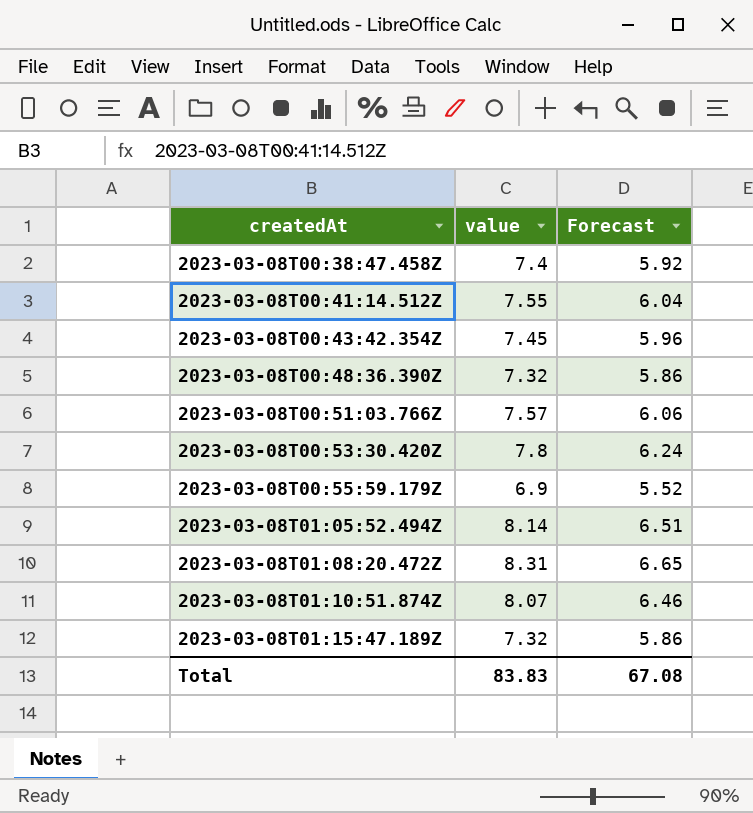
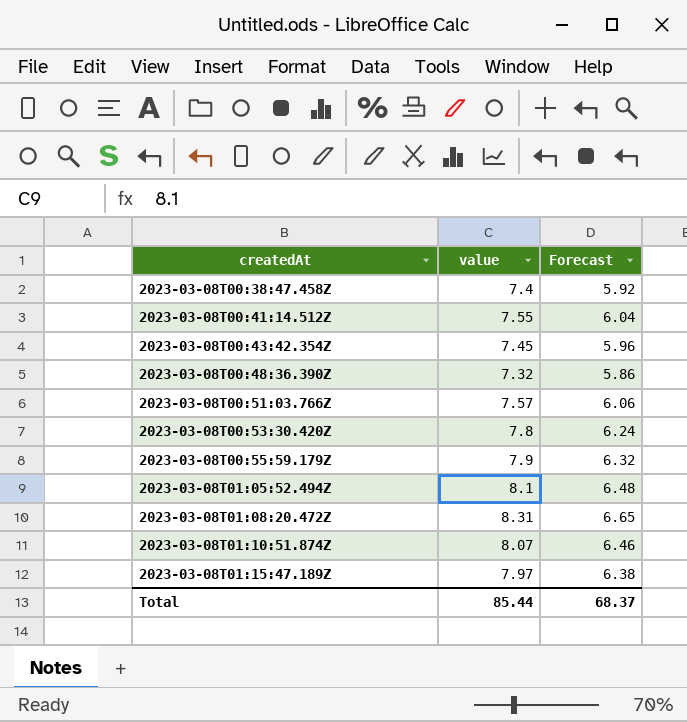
2023-03-08T00:55:59.179Z | value: 6.9 -> 7.9
2023-03-08T00:55:59.179Z | Forecast: 5.52 -> 6.32
2023-03-08T01:05:52.494Z | value: 8.14 -> 8.1
2023-03-08T01:05:52.494Z | Forecast: 6.51 -> 6.48
2023-03-08T01:15:47.189Z | value: 7.32 -> 7.97
2023-03-08T01:15:47.189Z | Forecast: 5.86 -> 6.38
Total | value: 83.83 -> 85.44
Total | Forecast: 67.08 -> 68.37

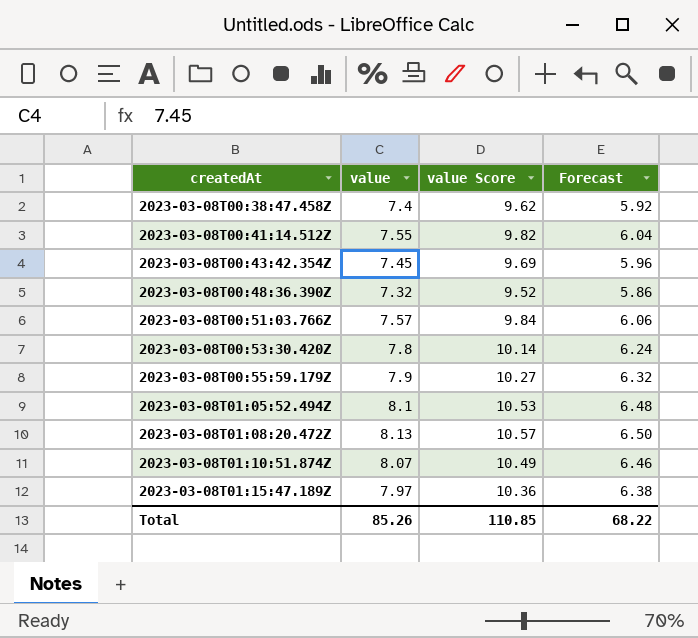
column value Score | formula: none -> [value] * 1.3
2023-03-08T01:08:20.472Z | value: 8.31 -> 8.13
2023-03-08T01:08:20.472Z | Forecast: 6.65 -> 6.50
Total | value: 85.44 -> 85.26
Total | Forecast: 68.37 -> 68.22

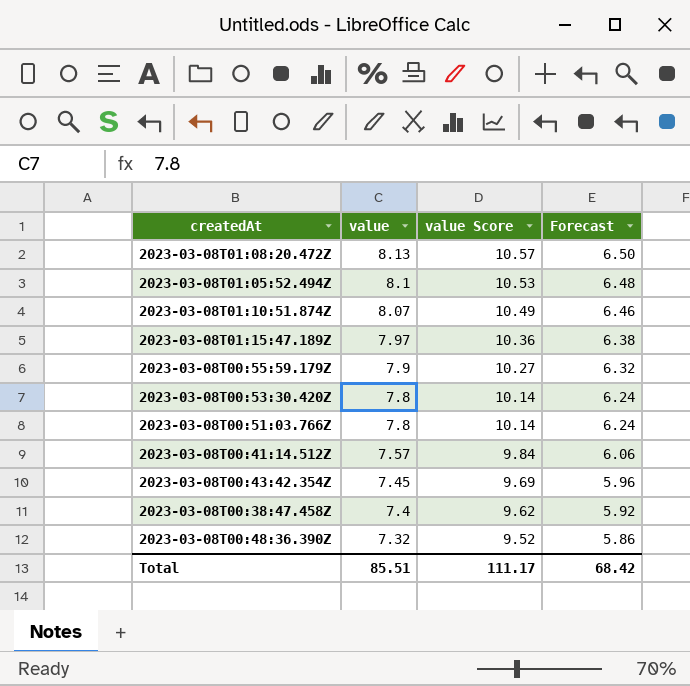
row order: createdAt ascending -> value descending
2023-03-08T00:51:03.766Z | value: 7.57 -> 7.8
2023-03-08T00:51:03.766Z | value Score: 9.84 -> 10.14
2023-03-08T00:51:03.766Z | Forecast: 6.06 -> 6.24
2023-03-08T00:41:14.512Z | value: 7.55 -> 7.57
2023-03-08T00:41:14.512Z | value Score: 9.82 -> 9.84
2023-03-08T00:41:14.512Z | Forecast: 6.04 -> 6.06
Total | value: 85.26 -> 85.51
Total | value Score: 110.85 -> 111.17
Total | Forecast: 68.22 -> 68.42

